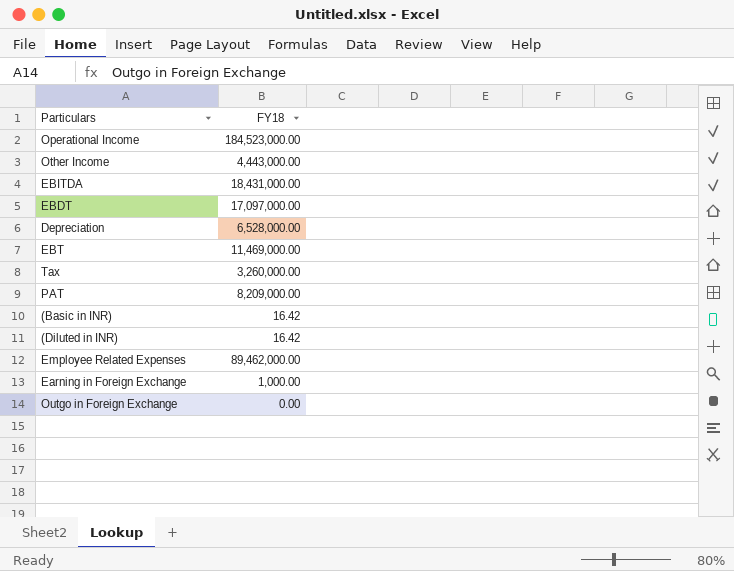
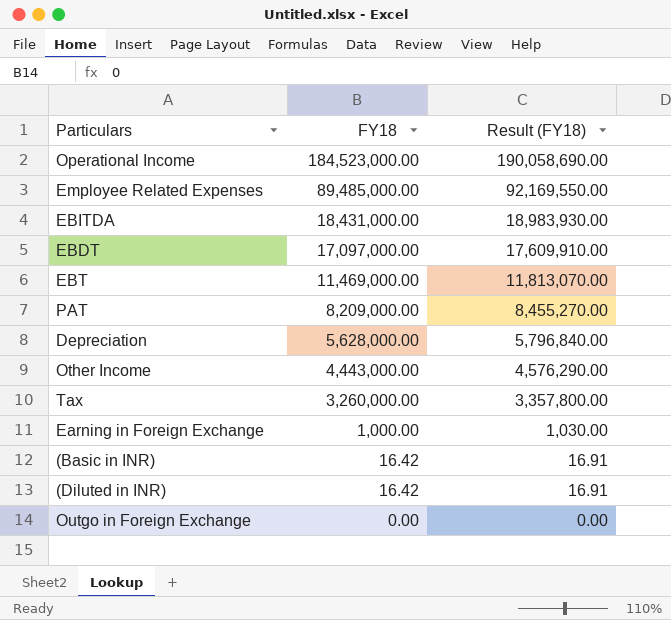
row order: none -> FY18 descending
column Result (FY18) | formula: none -> [FY18] * 1.03
Employee Related Expenses | FY18: 89,462,000.00 -> 89,485,000.00
Depreciation | FY18: 6,528,000.00 -> 5,628,000.00

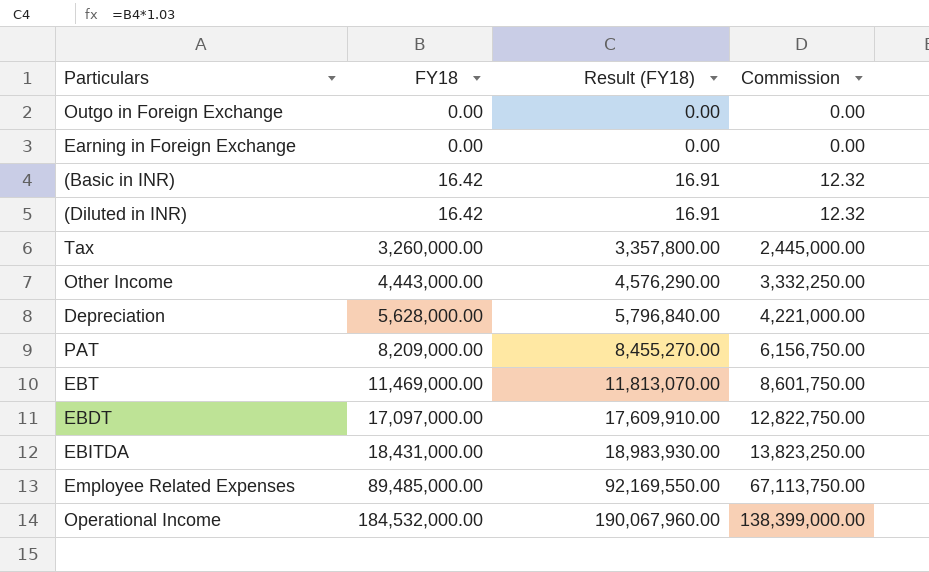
row order: FY18 descending -> FY18 ascending
column Commission | formula: none -> [FY18] * 0.75
Earning in Foreign Exchange | FY18: 1,000.00 -> 0.00
Earning in Foreign Exchange | Result (FY18): 1,030.00 -> 0.00
Operational Income | FY18: 184,523,000.00 -> 184,532,000.00
Operational Income | Result (FY18): 190,058,690.00 -> 190,067,960.00

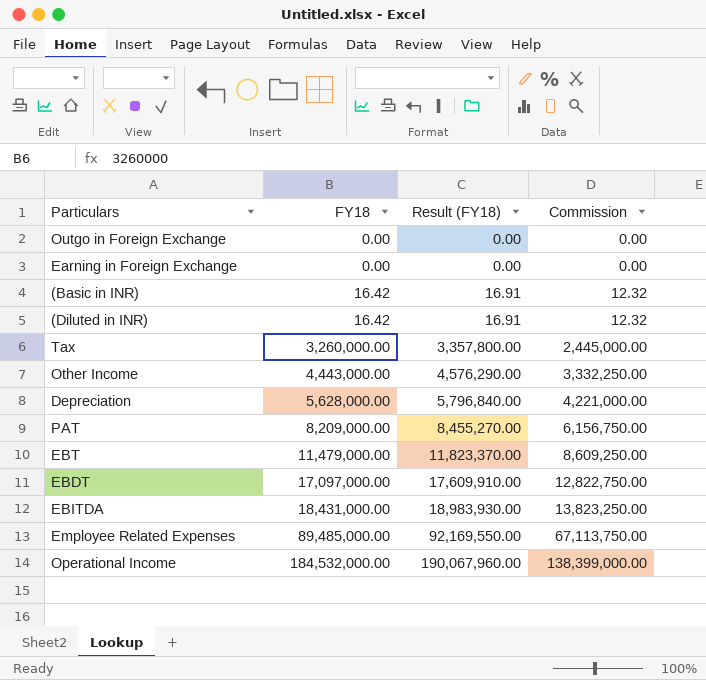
EBT | FY18: 11,469,000.00 -> 11,479,000.00
EBT | Result (FY18): 11,813,070.00 -> 11,823,370.00
EBT | Commission: 8,601,750.00 -> 8,609,250.00

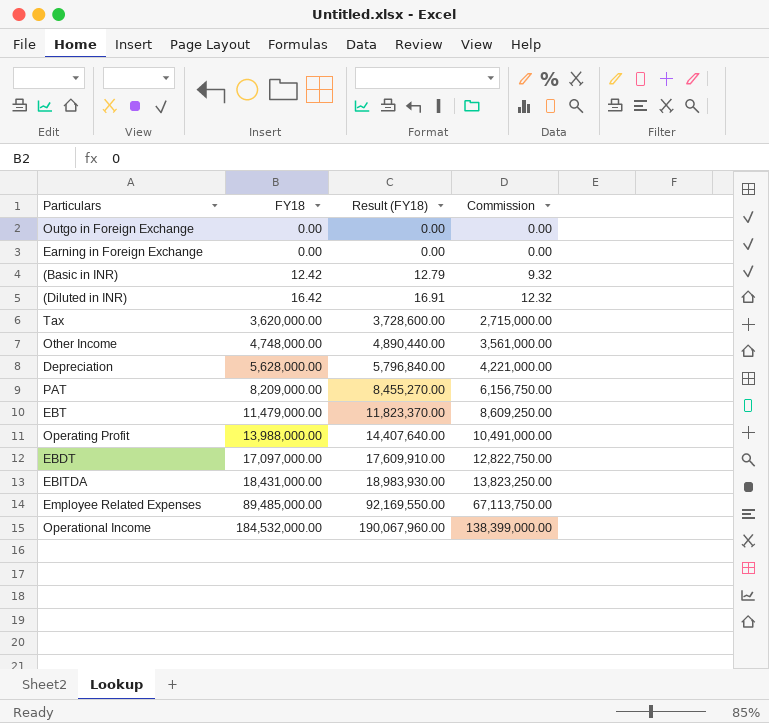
(Basic in INR) | FY18: 16.42 -> 12.42
(Basic in INR) | Result (FY18): 16.91 -> 12.79
(Basic in INR) | Commission: 12.32 -> 9.32
Tax | FY18: 3,260,000.00 -> 3,620,000.00
Tax | Result (FY18): 3,357,800.00 -> 3,728,600.00
Tax | Commission: 2,445,000.00 -> 2,715,000.00
Other Income | FY18: 4,443,000.00 -> 4,748,000.00
Other Income | Result (FY18): 4,576,290.00 -> 4,890,440.00
Other Income | Commission: 3,332,250.00 -> 3,561,000.00
row Operating Profit: none -> 13,988,000.00 | 14,407,640.00 | 10,491,000.00

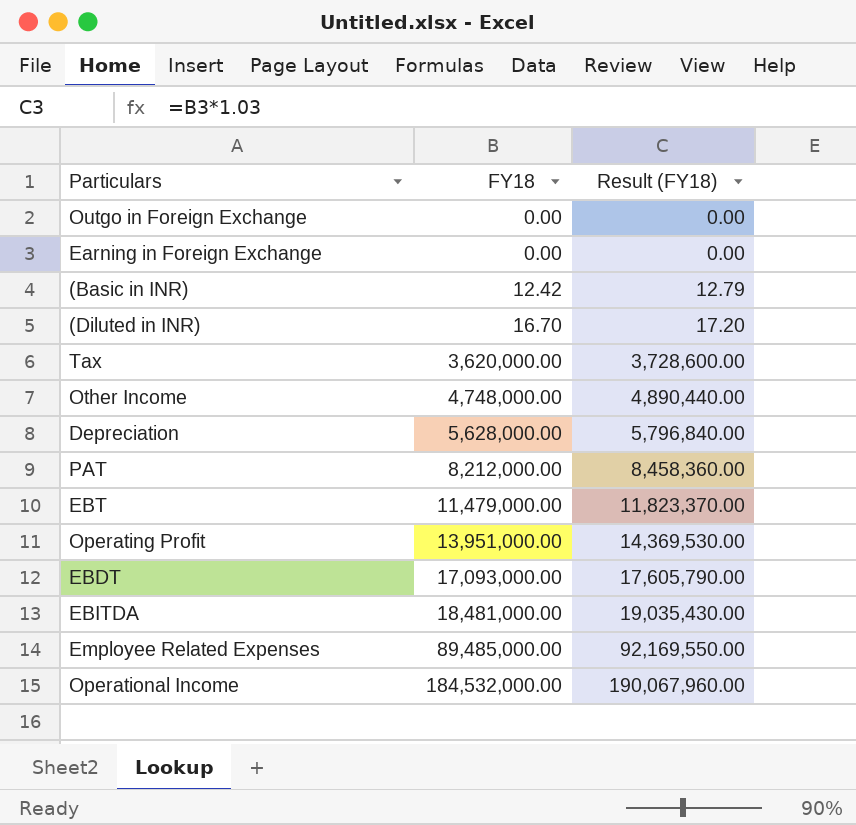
column Commission | formula: [FY18] * 0.75 -> none
(Diluted in INR) | FY18: 16.42 -> 16.70
(Diluted in INR) | Result (FY18): 16.91 -> 17.20
PAT | FY18: 8,209,000.00 -> 8,212,000.00
PAT | Result (FY18): 8,455,270.00 -> 8,458,360.00
Operating Profit | FY18: 13,988,000.00 -> 13,951,000.00
Operating Profit | Result (FY18): 14,407,640.00 -> 14,369,530.00
EBDT | FY18: 17,097,000.00 -> 17,093,000.00
EBDT | Result (FY18): 17,609,910.00 -> 17,605,790.00
EBITDA | FY18: 18,431,000.00 -> 18,481,000.00
EBITDA | Result (FY18): 18,983,930.00 -> 19,035,430.00

